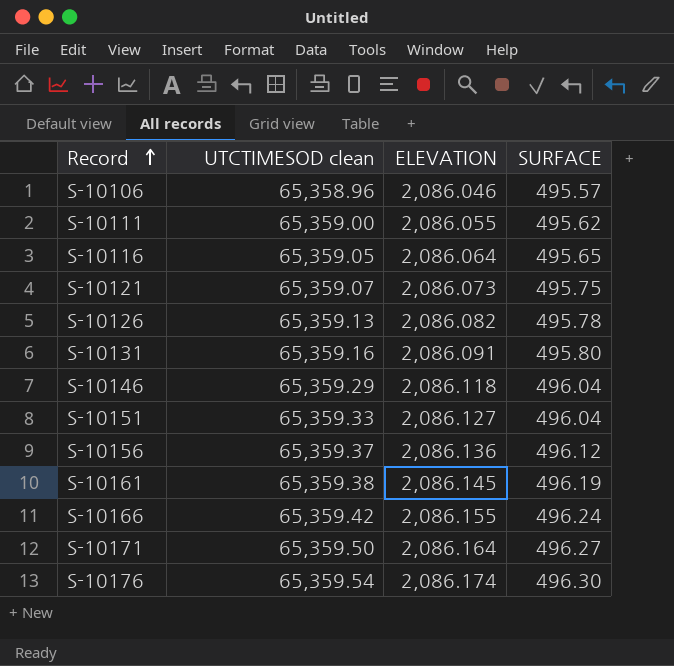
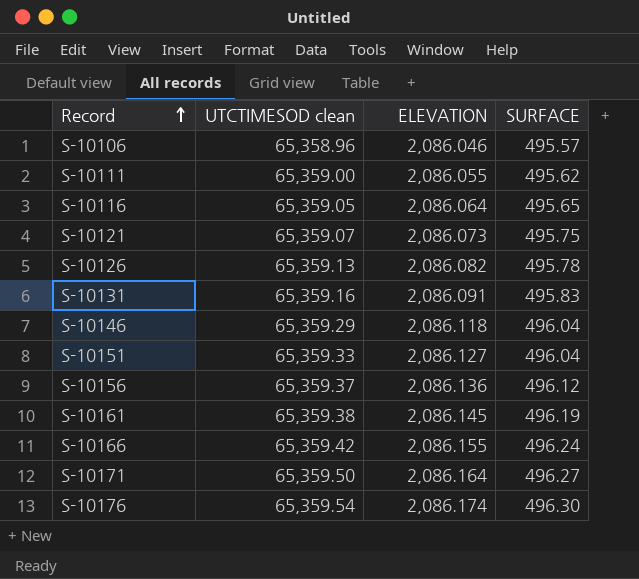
S-10131 | SURFACE: 495.80 -> 495.83

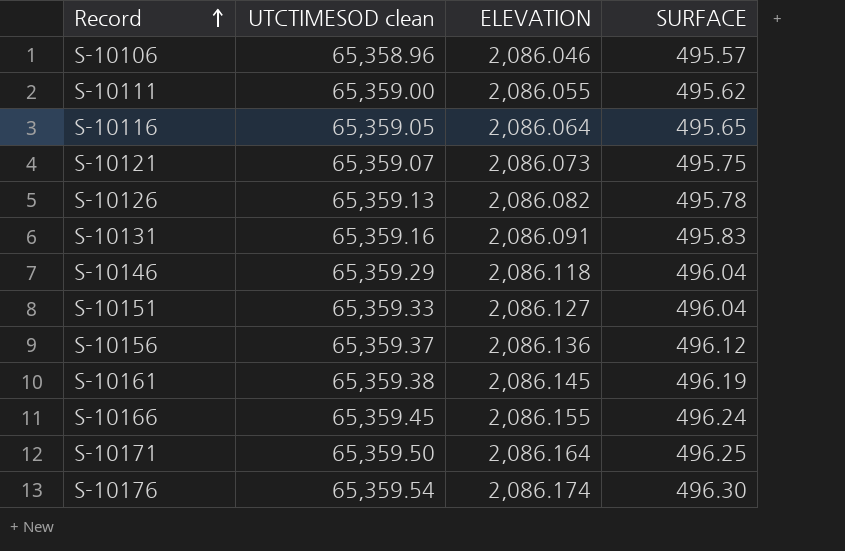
S-10166 | UTCTIMESOD clean: 65,359.42 -> 65,359.45
S-10171 | SURFACE: 496.27 -> 496.25

